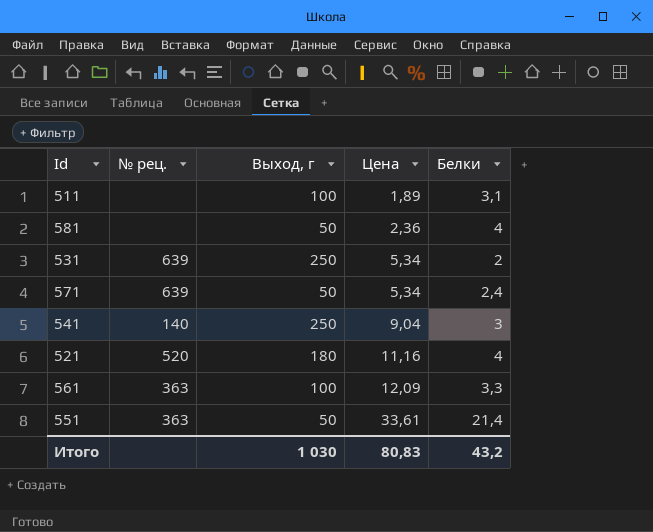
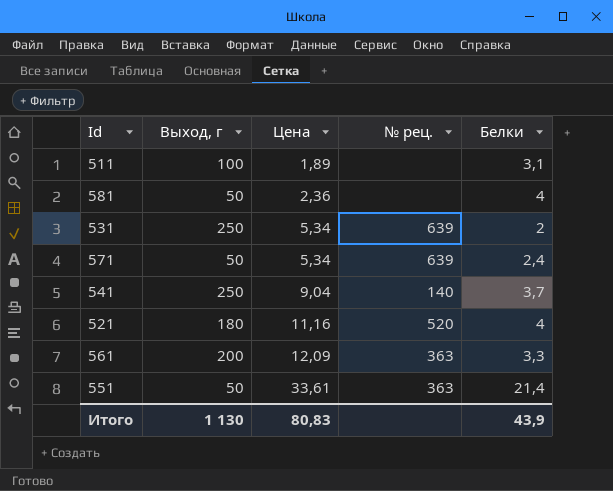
column № рец. | position: 2 -> 4
541 | Белки: 3 -> 3,7
561 | Выход, г: 100 -> 200
Итого | Выход, г: 1 030 -> 1 130
Итого | Белки: 43,2 -> 43,9

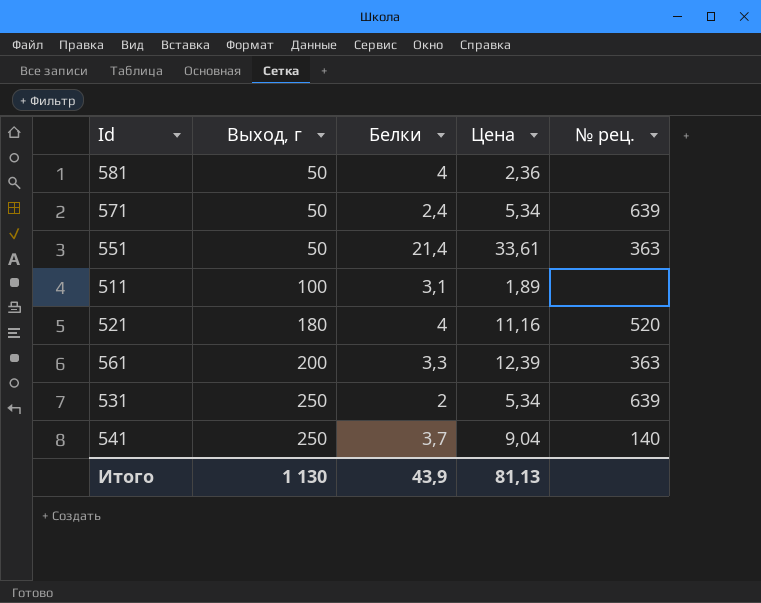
row order: Цена ascending -> Выход, г ascending
column Белки | position: 5 -> 3
561 | Цена: 12,09 -> 12,39
Итого | Цена: 80,83 -> 81,13

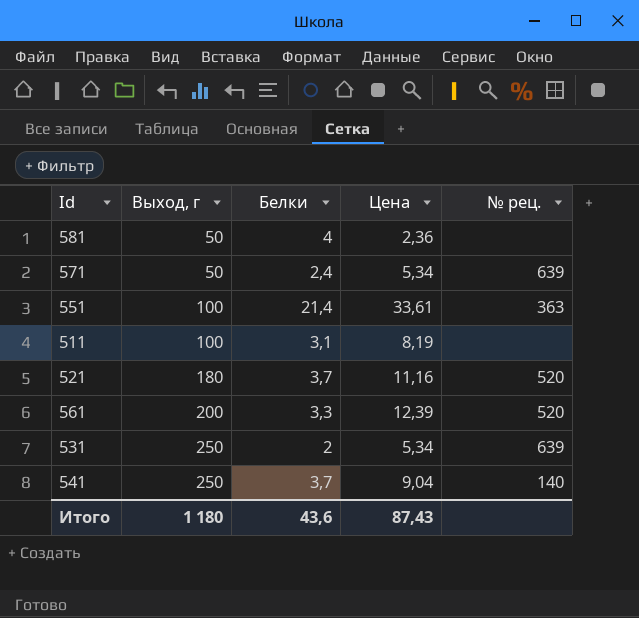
551 | Выход, г: 50 -> 100
511 | Цена: 1,89 -> 8,19
521 | Белки: 4 -> 3,7
561 | № рец.: 363 -> 520
Итого | Выход, г: 1 130 -> 1 180
Итого | Белки: 43,9 -> 43,6
Итого | Цена: 81,13 -> 87,43

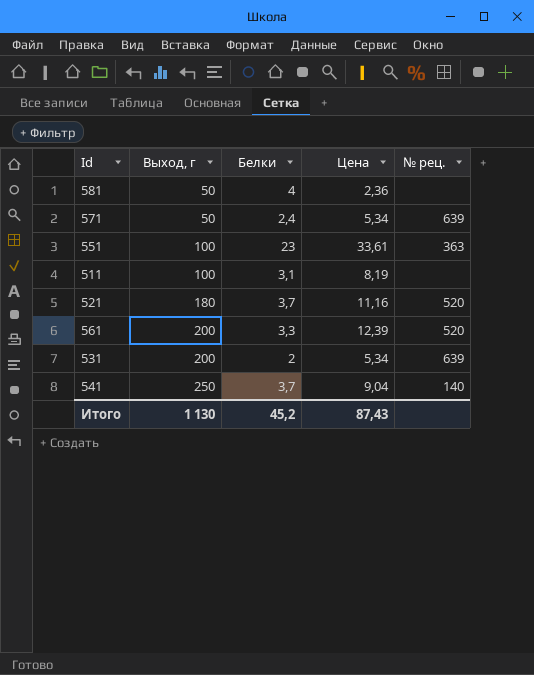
551 | Белки: 21,4 -> 23
531 | Выход, г: 250 -> 200
Итого | Выход, г: 1 180 -> 1 130
Итого | Белки: 43,6 -> 45,2

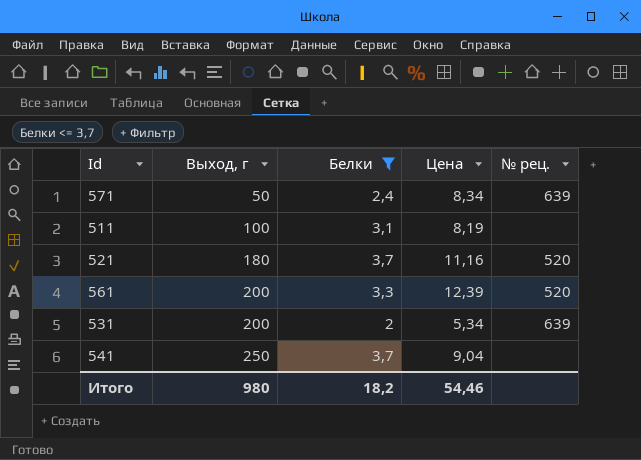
filter: none -> Белки <= 3,7
571 | Цена: 5,34 -> 8,34
541 | № рец.: 140 -> none
Итого | Выход, г: 1 130 -> 980
Итого | Белки: 45,2 -> 18,2
Итого | Цена: 87,43 -> 54,46

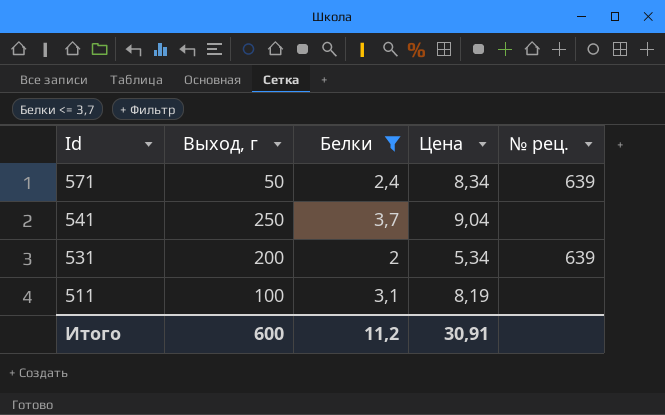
row order: Выход, г ascending -> Id descending
row 521: 180 | 3,7 | 11,16 | 520 -> none
row 561: 200 | 3,3 | 12,39 | 520 -> none
Итого | Выход, г: 980 -> 600
Итого | Белки: 18,2 -> 11,2
Итого | Цена: 54,46 -> 30,91

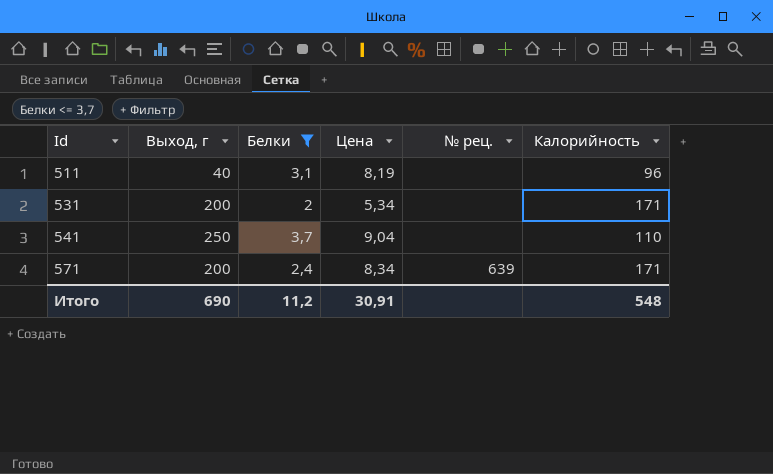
row order: Id descending -> Id ascending
column Калорийность | position: none -> 6
511 | Выход, г: 100 -> 40
531 | № рец.: 639 -> none
571 | Выход, г: 50 -> 200
Итого | Выход, г: 600 -> 690

